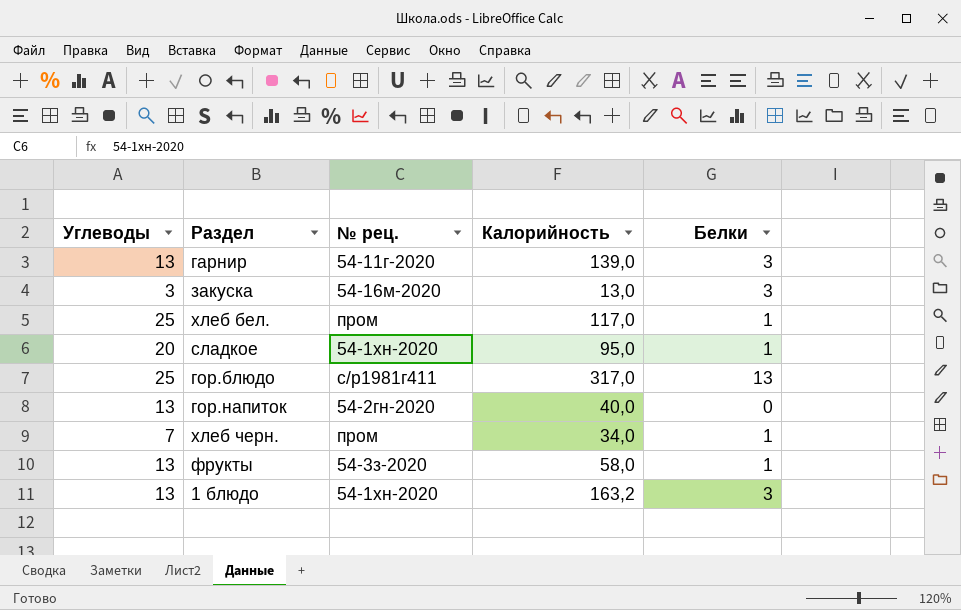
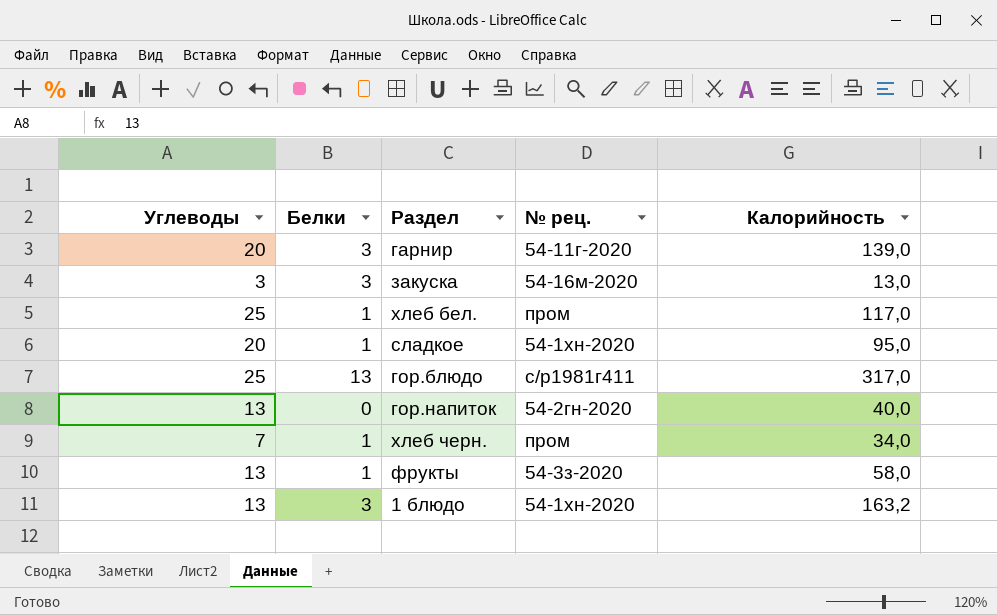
column Белки | position: 5 -> 2
гарнир | Углеводы: 13 -> 20

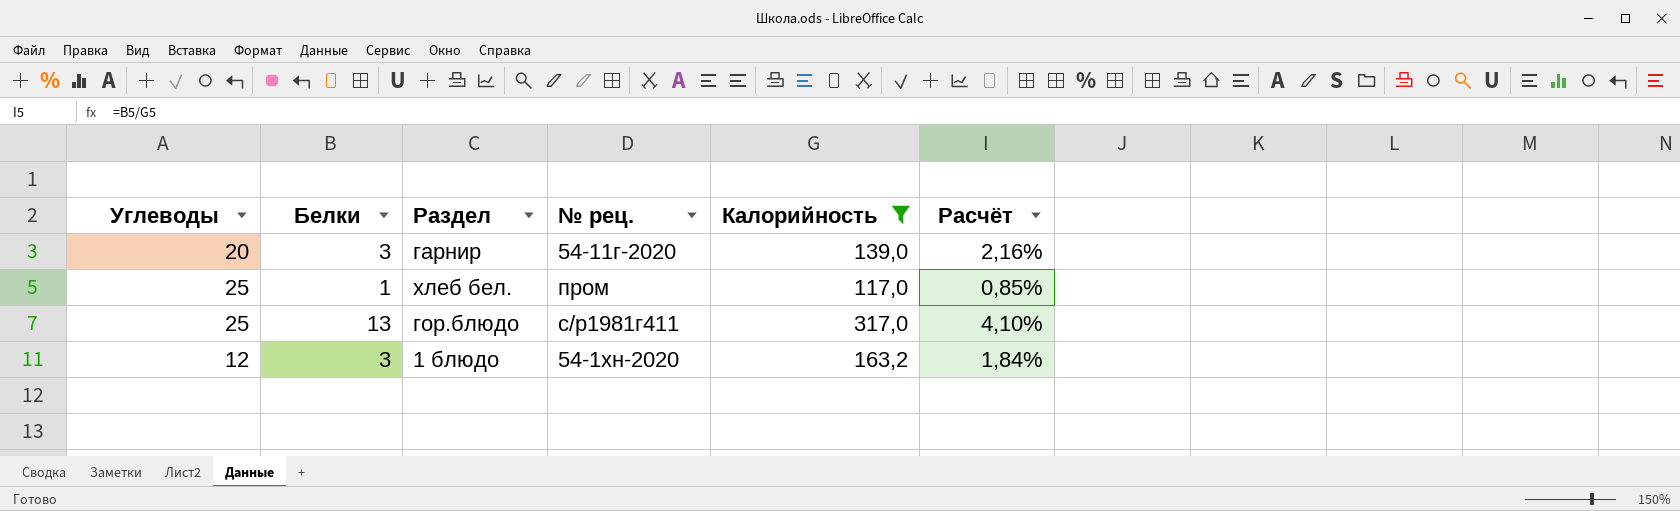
filter: none -> Калорийность >= 117,0
column Расчёт | formula: none -> [Белки] / [Калорийность]
1 блюдо | Углеводы: 13 -> 12

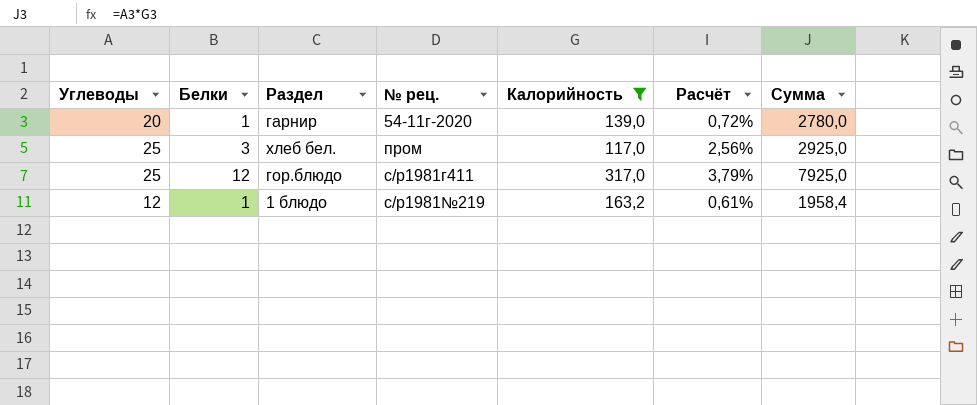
column Сумма | formula: none -> [Углеводы] * [Калорийность]
гарнир | Белки: 3 -> 1
гарнир | Расчёт: 2,16% -> 0,72%
хлеб бел. | Белки: 1 -> 3
хлеб бел. | Расчёт: 0,85% -> 2,56%
гор.блюдо | Белки: 13 -> 12
гор.блюдо | Расчёт: 4,10% -> 3,79%
1 блюдо | Белки: 3 -> 1
1 блюдо | № рец.: 54-1хн-2020 -> с/р1981№219
1 блюдо | Расчёт: 1,84% -> 0,61%

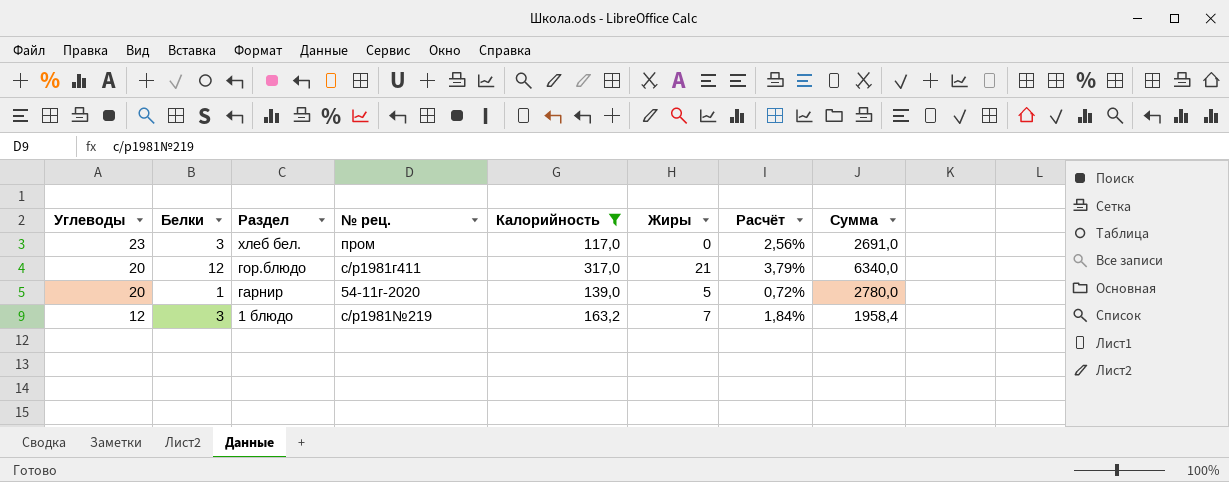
row order: none -> Углеводы descending
column Жиры | position: none -> 6
хлеб бел. | Углеводы: 25 -> 23
хлеб бел. | Сумма: 2925,0 -> 2691,0
гор.блюдо | Углеводы: 25 -> 20
гор.блюдо | Сумма: 7925,0 -> 6340,0
1 блюдо | Белки: 1 -> 3
1 блюдо | Расчёт: 0,61% -> 1,84%

